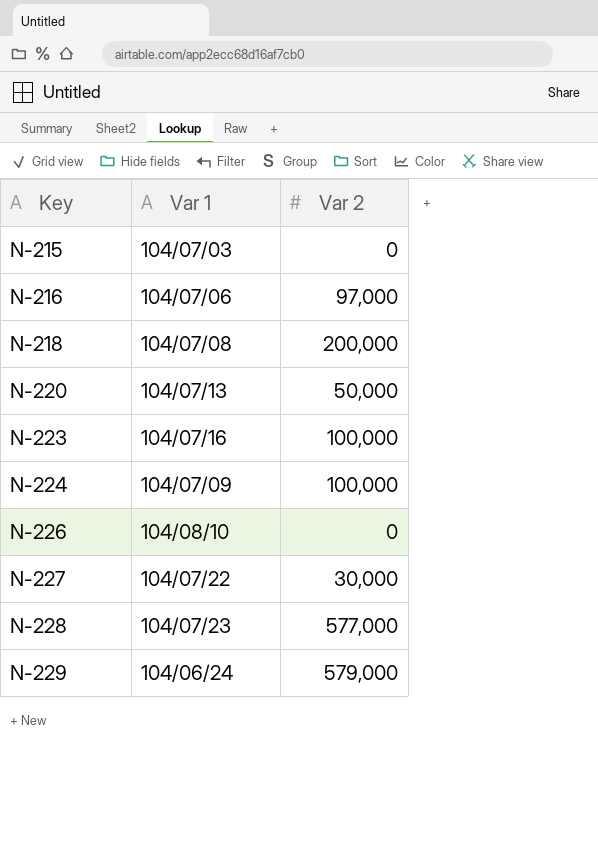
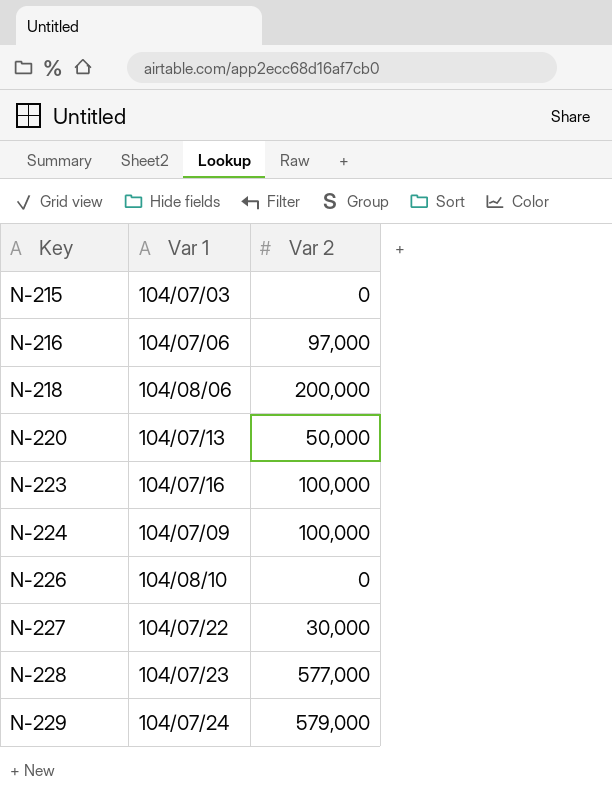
N-218 | Var 1: 104/07/08 -> 104/08/06
N-229 | Var 1: 104/06/24 -> 104/07/24

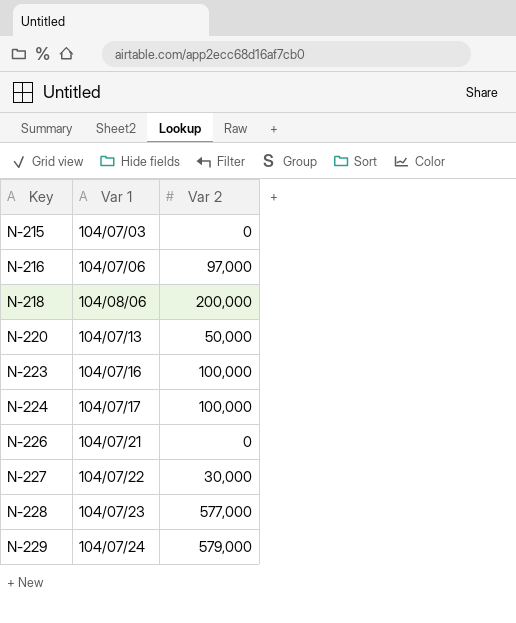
N-224 | Var 1: 104/07/09 -> 104/07/17
N-226 | Var 1: 104/08/10 -> 104/07/21

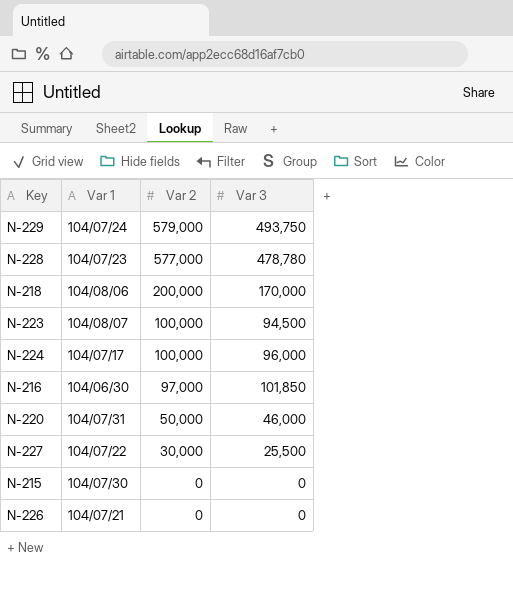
row order: Key ascending -> Var 2 descending
column Var 3 | position: none -> 4
N-223 | Var 1: 104/07/16 -> 104/08/07
N-216 | Var 1: 104/07/06 -> 104/06/30
N-220 | Var 1: 104/07/13 -> 104/07/31
N-215 | Var 1: 104/07/03 -> 104/07/30

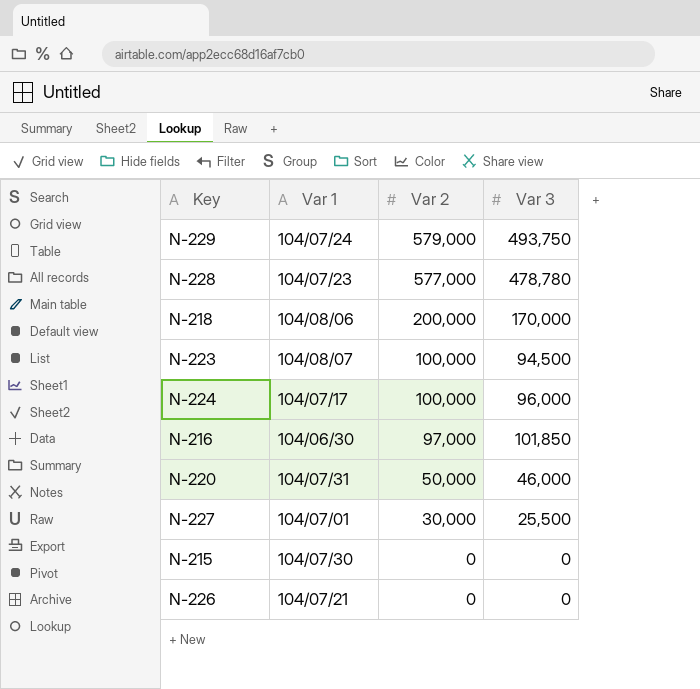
N-227 | Var 1: 104/07/22 -> 104/07/01

